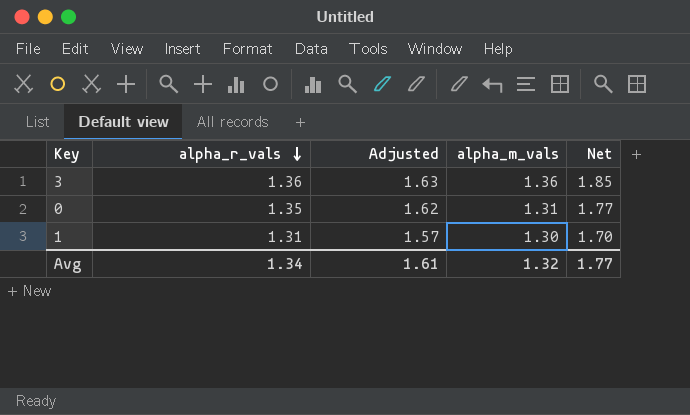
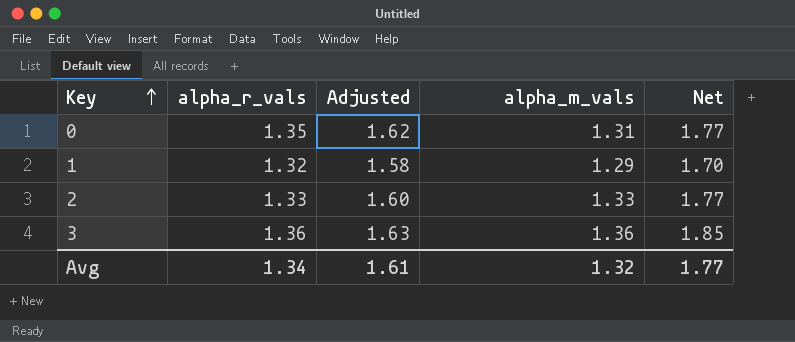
row order: alpha_r_vals descending -> Key ascending
1 | alpha_r_vals: 1.31 -> 1.32
1 | Adjusted: 1.57 -> 1.58
1 | alpha_m_vals: 1.30 -> 1.29
row 2: none -> 1.33 | 1.60 | 1.33 | 1.77

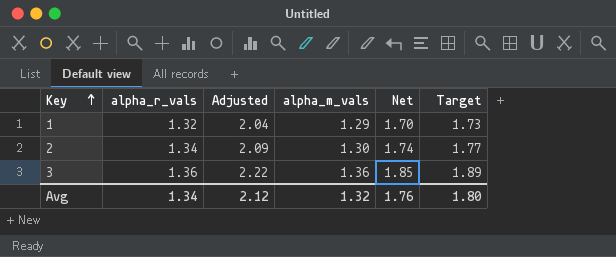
column Adjusted | formula: [alpha_r_vals] * 1.2 -> [Net] * 1.2
column Target | formula: none -> [Net] * 1.02
row 0: 1.35 | 1.62 | 1.31 | 1.77 -> none
2 | alpha_r_vals: 1.33 -> 1.34
2 | alpha_m_vals: 1.33 -> 1.30
2 | Net: 1.77 -> 1.74
Avg | Adjusted: 1.61 -> 2.12
Avg | Net: 1.77 -> 1.76

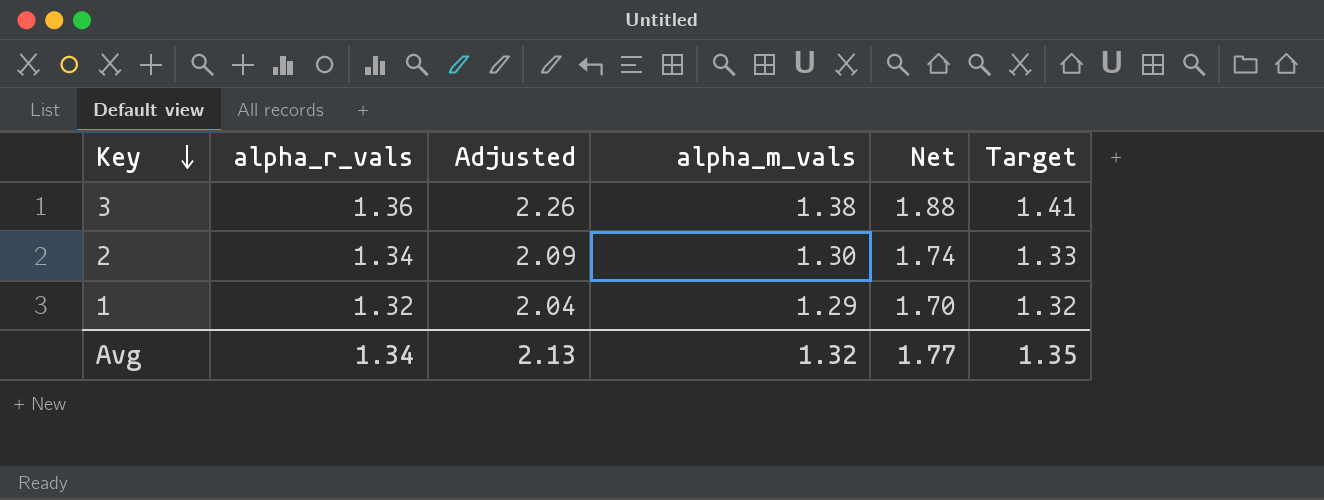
row order: Key ascending -> Key descending
column Target | formula: [Net] * 1.02 -> [alpha_m_vals] * 1.02
3 | Adjusted: 2.22 -> 2.26
3 | alpha_m_vals: 1.36 -> 1.38
3 | Net: 1.85 -> 1.88
Avg | Adjusted: 2.12 -> 2.13
Avg | Net: 1.76 -> 1.77
Avg | Target: 1.80 -> 1.35

